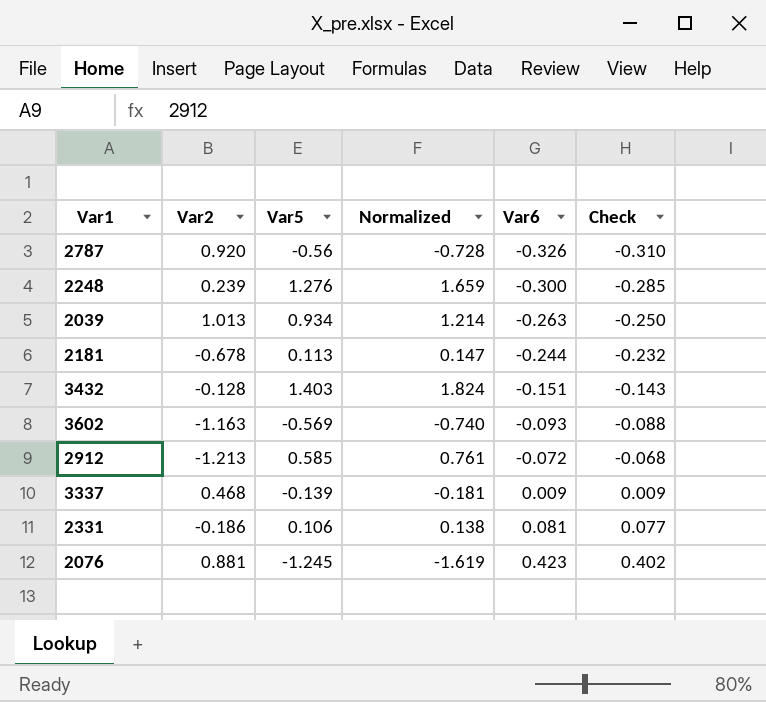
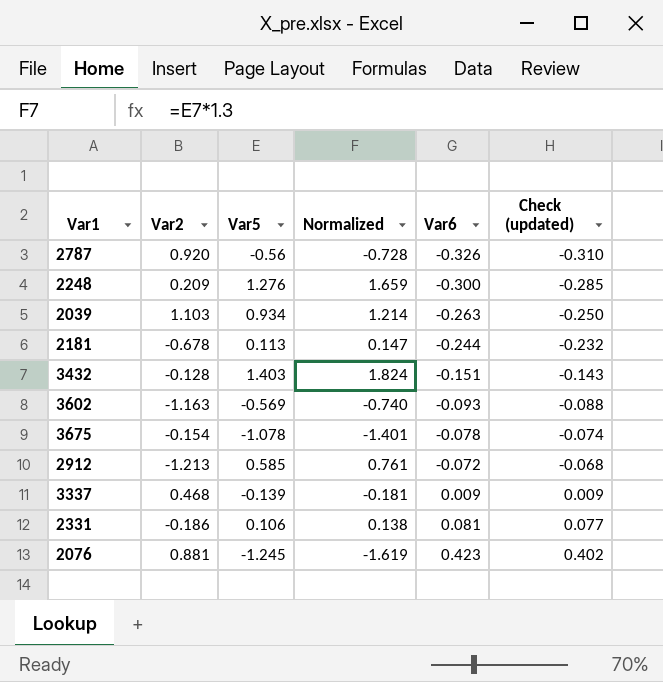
column name: Check -> Check (updated)
2248 | Var2: 0.239 -> 0.209
2039 | Var2: 1.013 -> 1.103
row 3675: none -> -0.154 | -1.078 | -1.401 | -0.078 | -0.074

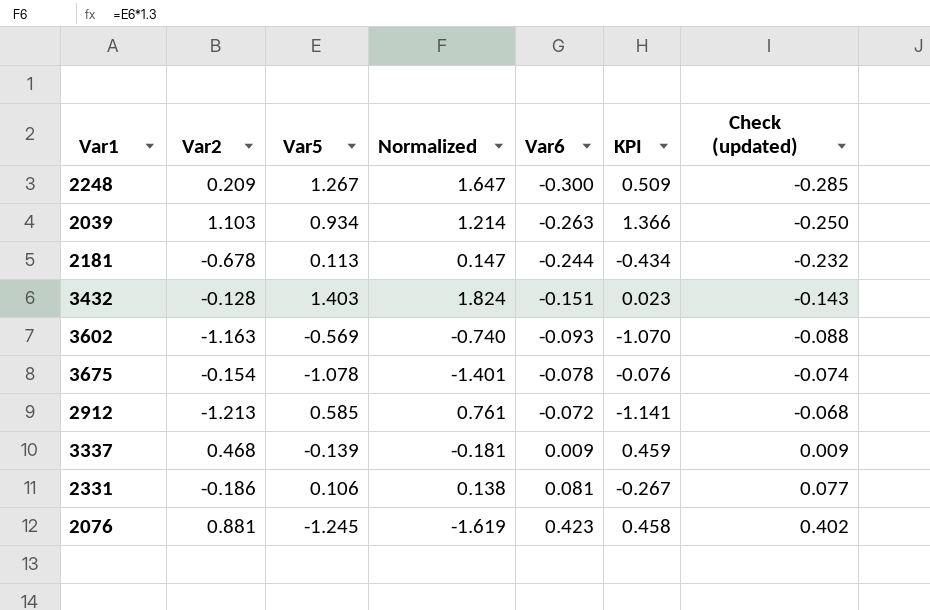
column KPI | formula: none -> [Var2] - [Var6]
row 2787: 0.920 | -0.56 | -0.728 | -0.326 | -0.310 -> none
2248 | Var5: 1.276 -> 1.267
2248 | Normalized: 1.659 -> 1.647

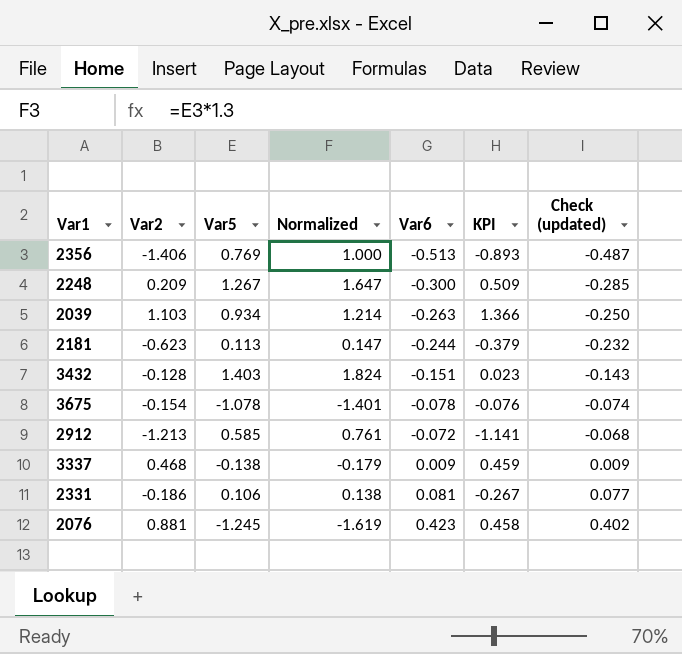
row 3602: -1.163 | -0.569 | -0.740 | -0.093 | -1.070 | -0.088 -> none
row 2356: none -> -1.406 | 0.769 | 1.000 | -0.513 | -0.893 | -0.487
2181 | Var2: -0.678 -> -0.623
2181 | KPI: -0.434 -> -0.379
3337 | Var5: -0.139 -> -0.138
3337 | Normalized: -0.181 -> -0.179

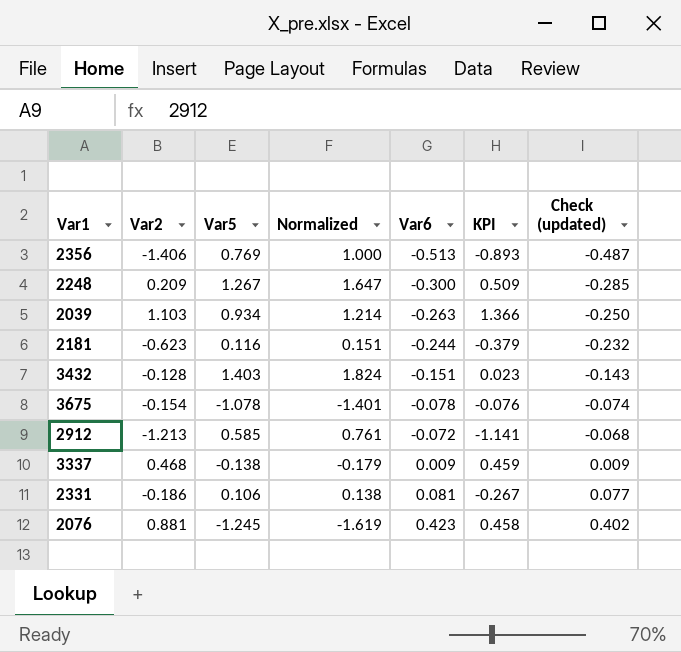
2181 | Var5: 0.113 -> 0.116
2181 | Normalized: 0.147 -> 0.151

